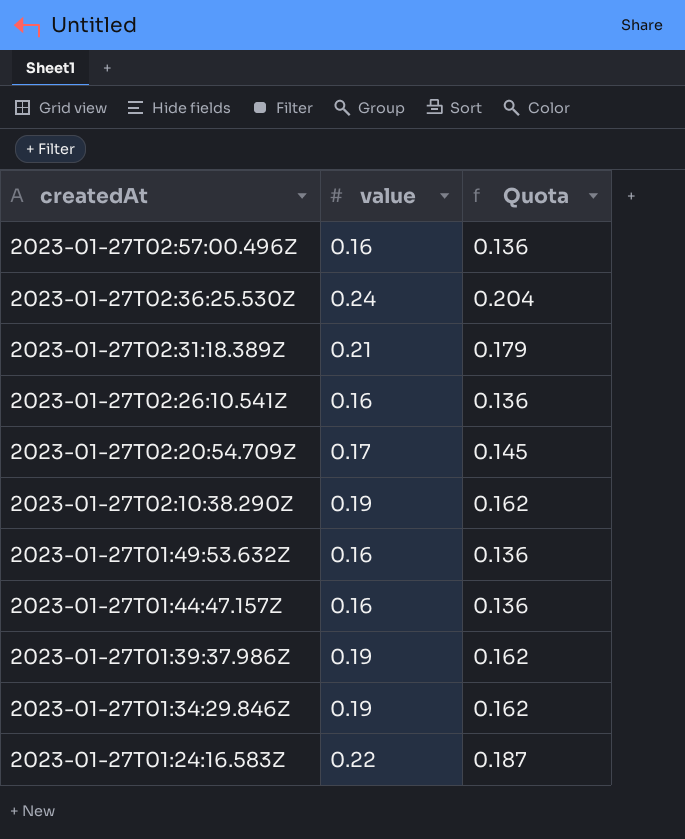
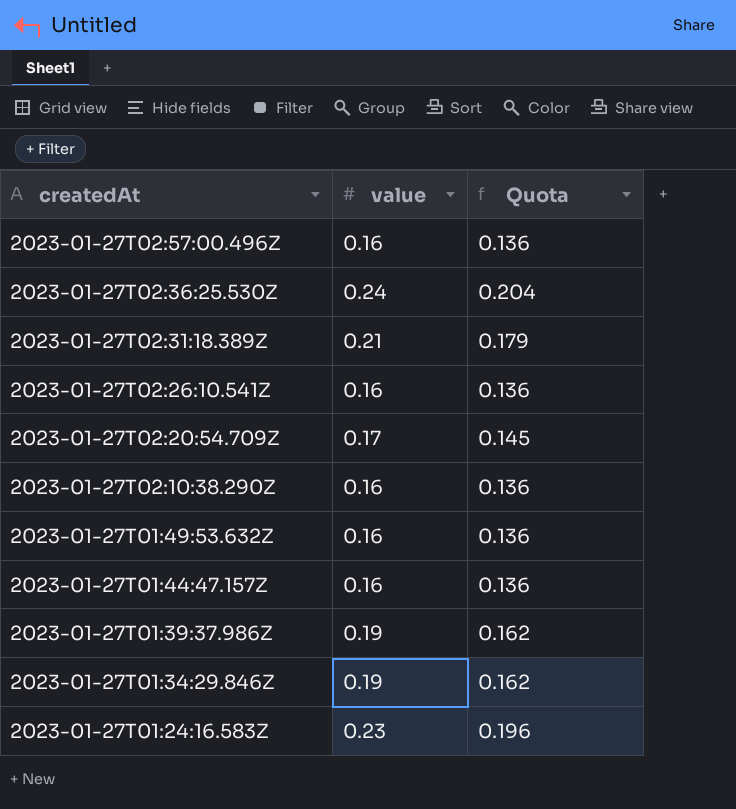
2023-01-27T02:10:38.290Z | value: 0.19 -> 0.16
2023-01-27T02:10:38.290Z | Quota: 0.162 -> 0.136
2023-01-27T01:24:16.583Z | value: 0.22 -> 0.23
2023-01-27T01:24:16.583Z | Quota: 0.187 -> 0.196

